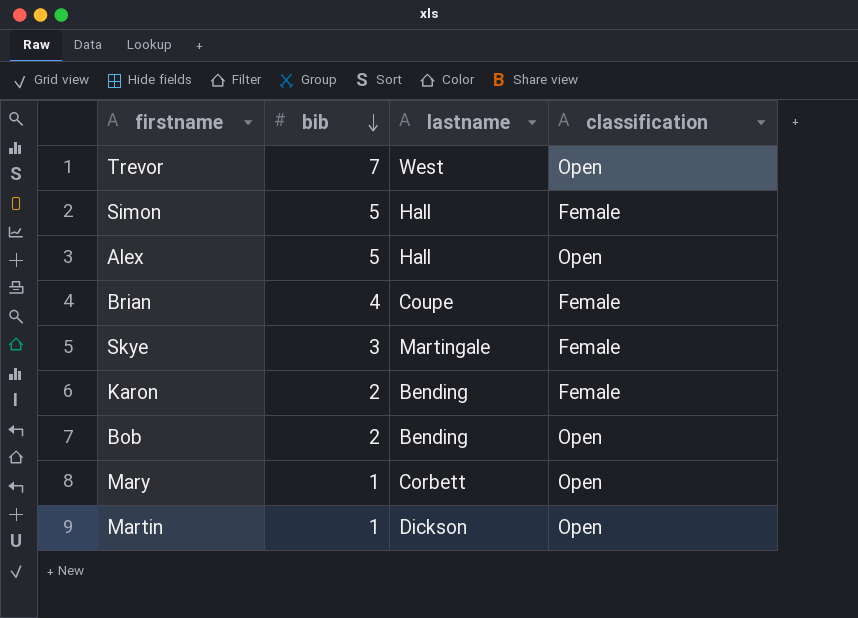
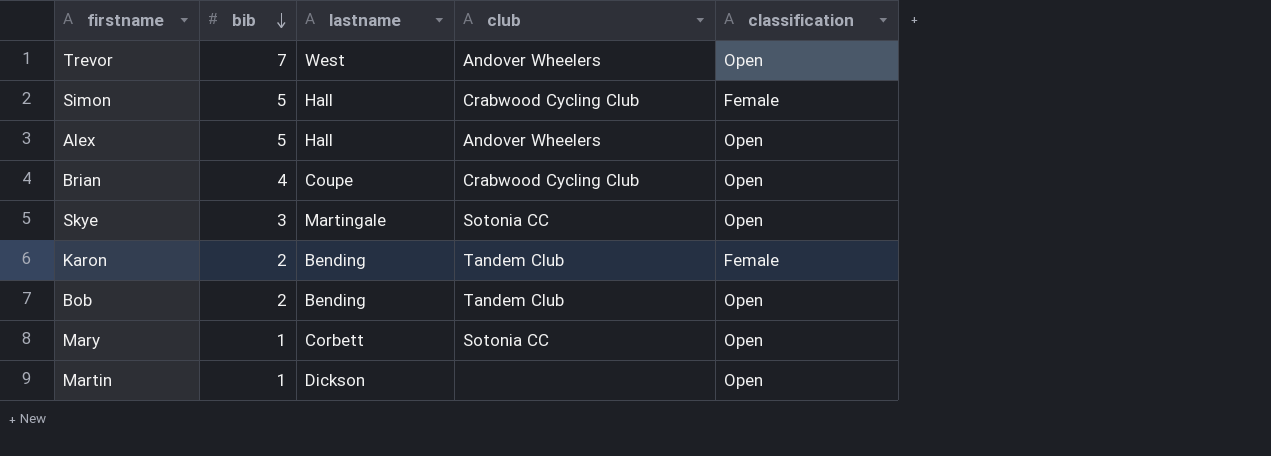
column club | position: none -> 4
Brian | classification: Female -> Open
Skye | classification: Female -> Open

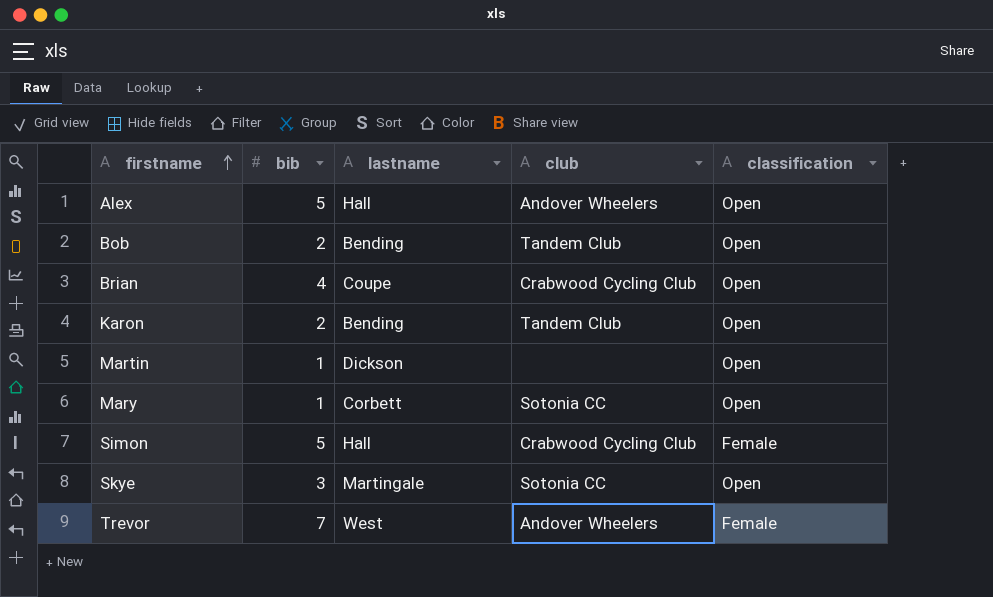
row order: bib descending -> firstname ascending
Karon | classification: Female -> Open
Trevor | classification: Open -> Female

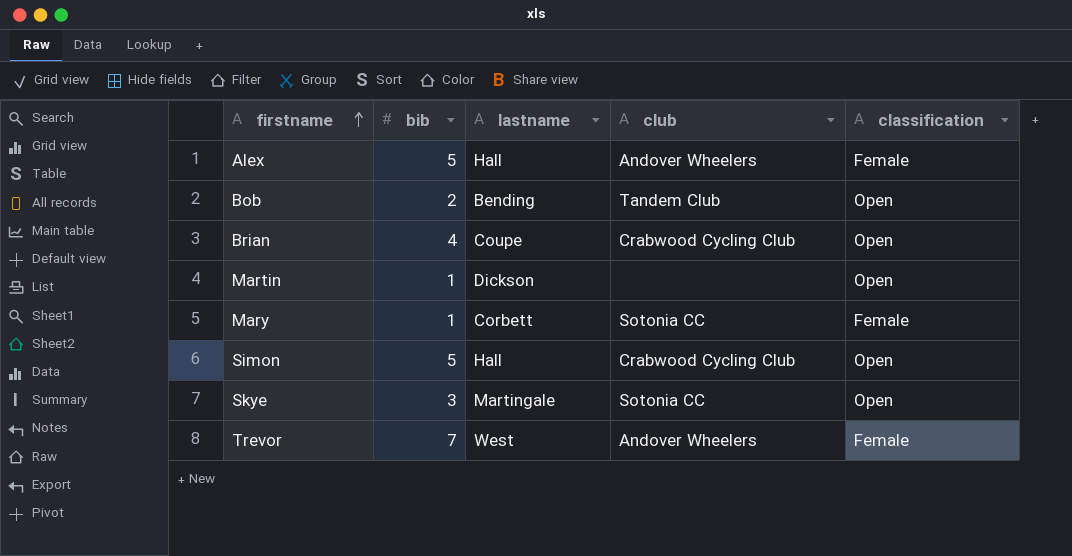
row Karon: 2 | Bending | Tandem Club | Open -> none
Alex | classification: Open -> Female
Mary | classification: Open -> Female
Simon | classification: Female -> Open

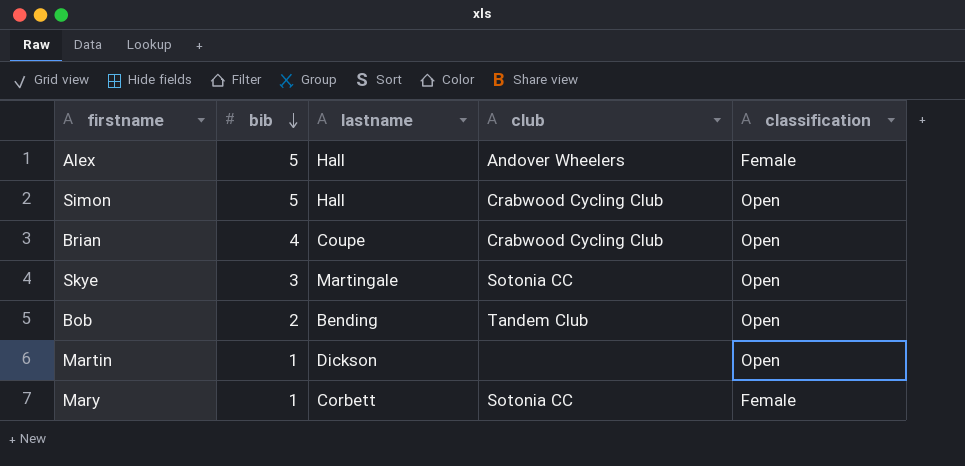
row order: firstname ascending -> bib descending
row Trevor: 7 | West | Andover Wheelers | Female -> none

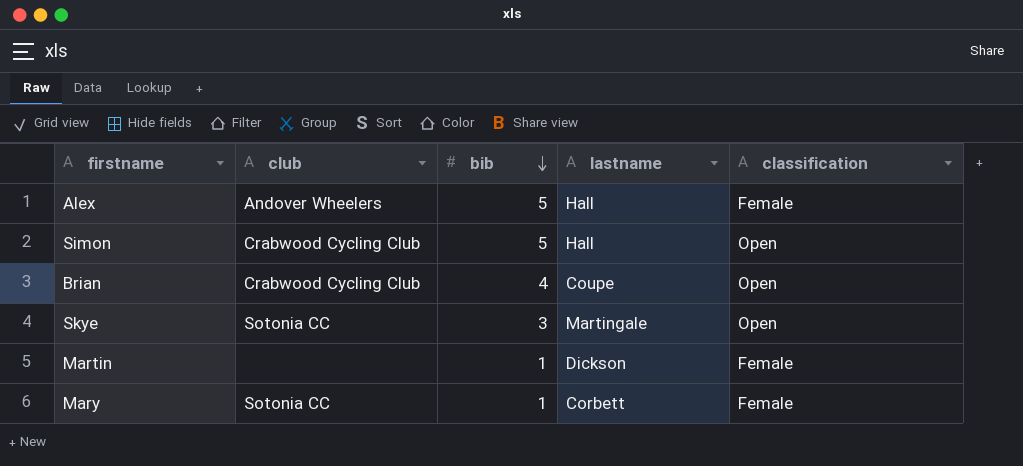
column club | position: 4 -> 2
row Bob: 2 | Bending | Tandem Club | Open -> none
Martin | classification: Open -> Female

